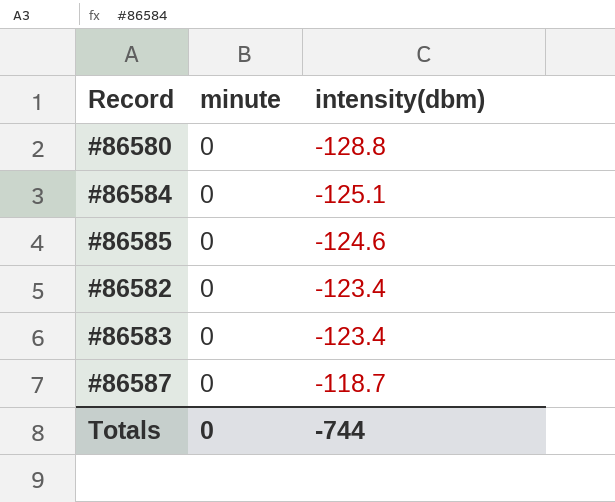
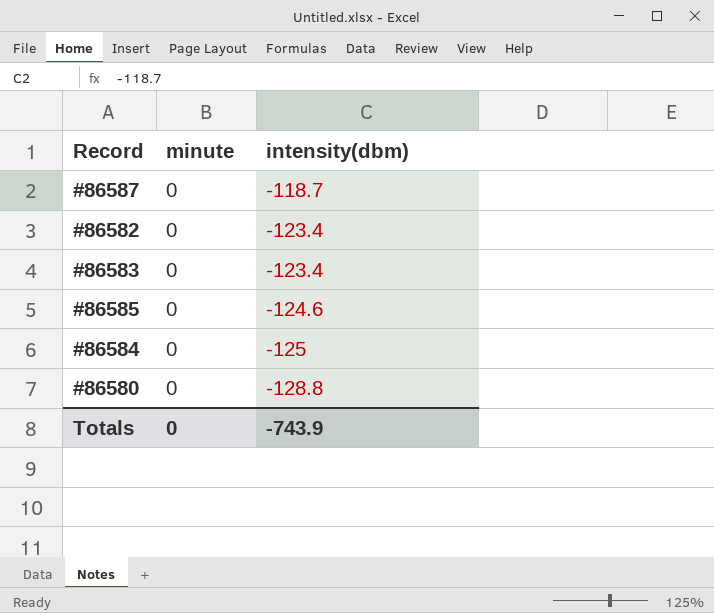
row order: intensity(dbm) ascending -> intensity(dbm) descending
#86584 | intensity(dbm): -125.1 -> -125
Totals | intensity(dbm): -744 -> -743.9

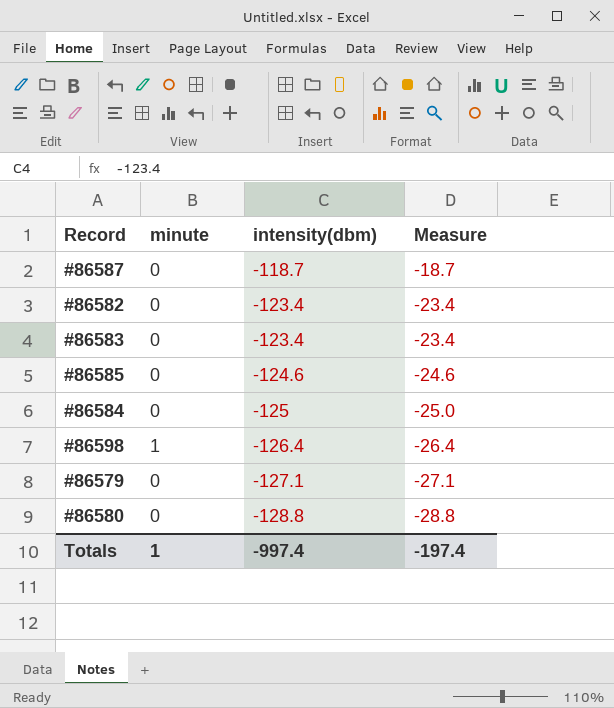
column Measure | formula: none -> [intensity(dbm)] + 100
row #86598: none -> 1 | -126.4 | -26.4
row #86579: none -> 0 | -127.1 | -27.1
Totals | minute: 0 -> 1
Totals | intensity(dbm): -743.9 -> -997.4

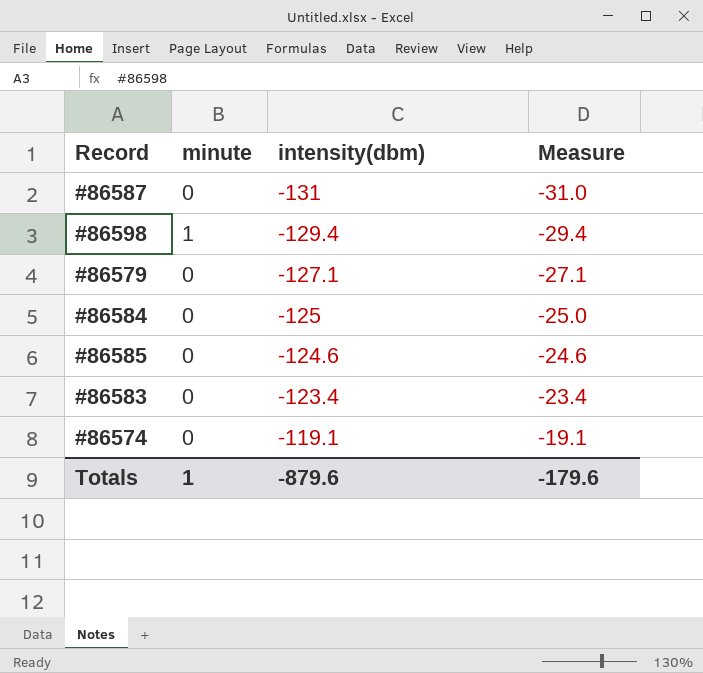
row order: intensity(dbm) descending -> intensity(dbm) ascending
row #86582: 0 | -123.4 | -23.4 -> none
row #86580: 0 | -128.8 | -28.8 -> none
#86587 | intensity(dbm): -118.7 -> -131
#86587 | Measure: -18.7 -> -31.0
#86598 | intensity(dbm): -126.4 -> -129.4
#86598 | Measure: -26.4 -> -29.4
row #86574: none -> 0 | -119.1 | -19.1
Totals | intensity(dbm): -997.4 -> -879.6
Totals | Measure: -197.4 -> -179.6

